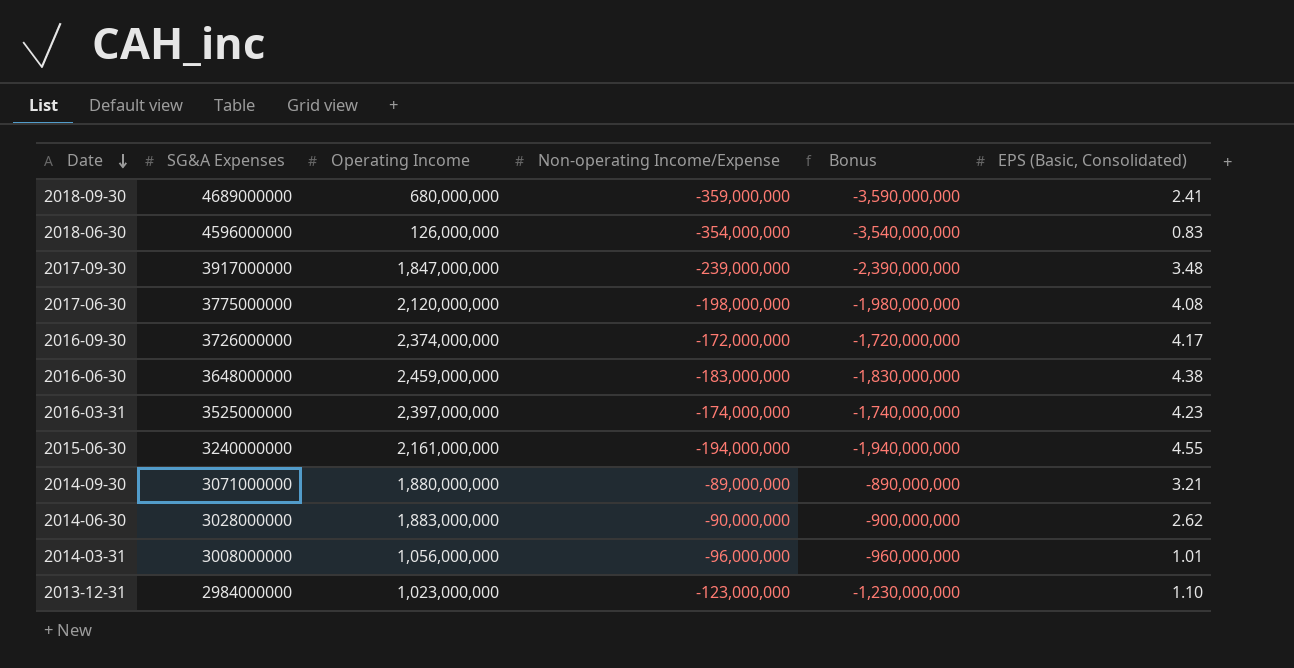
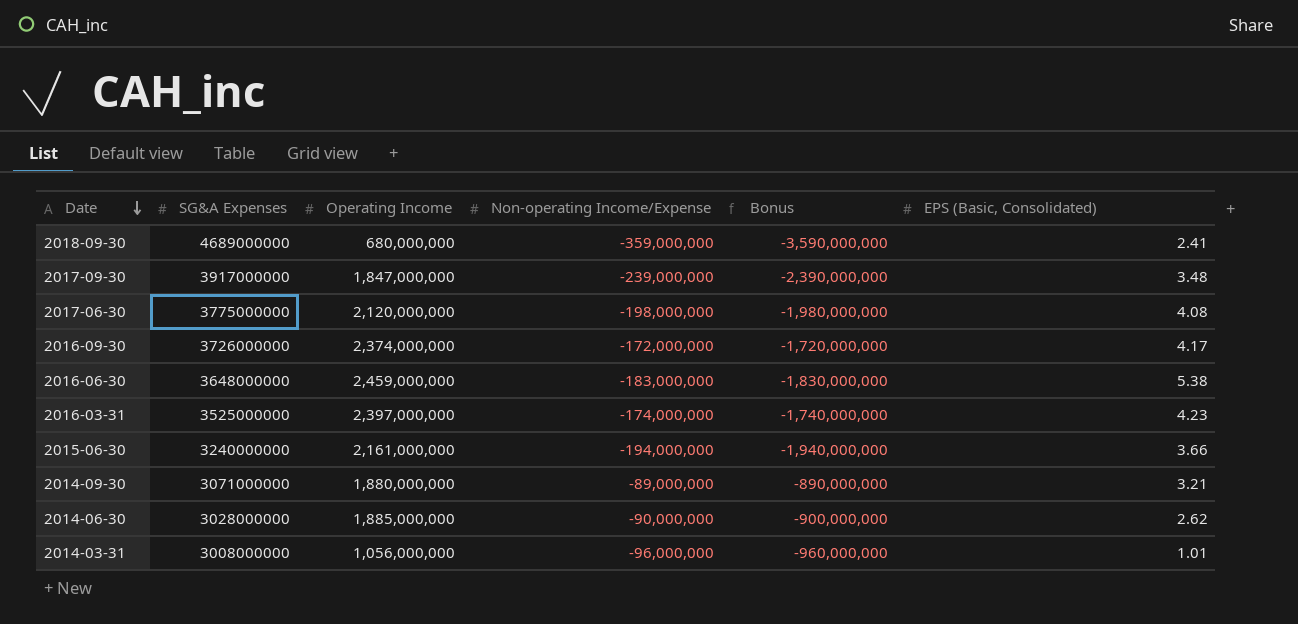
row 2018-06-30: 4596000000 | 126,000,000 | -354,000,000 | -3,540,000,000 | 0.83 -> none
row 2013-12-31: 2984000000 | 1,023,000,000 | -123,000,000 | -1,230,000,000 | 1.10 -> none
2016-06-30 | EPS (Basic, Consolidated): 4.38 -> 5.38
2015-06-30 | EPS (Basic, Consolidated): 4.55 -> 3.66
2014-06-30 | Operating Income: 1,883,000,000 -> 1,885,000,000

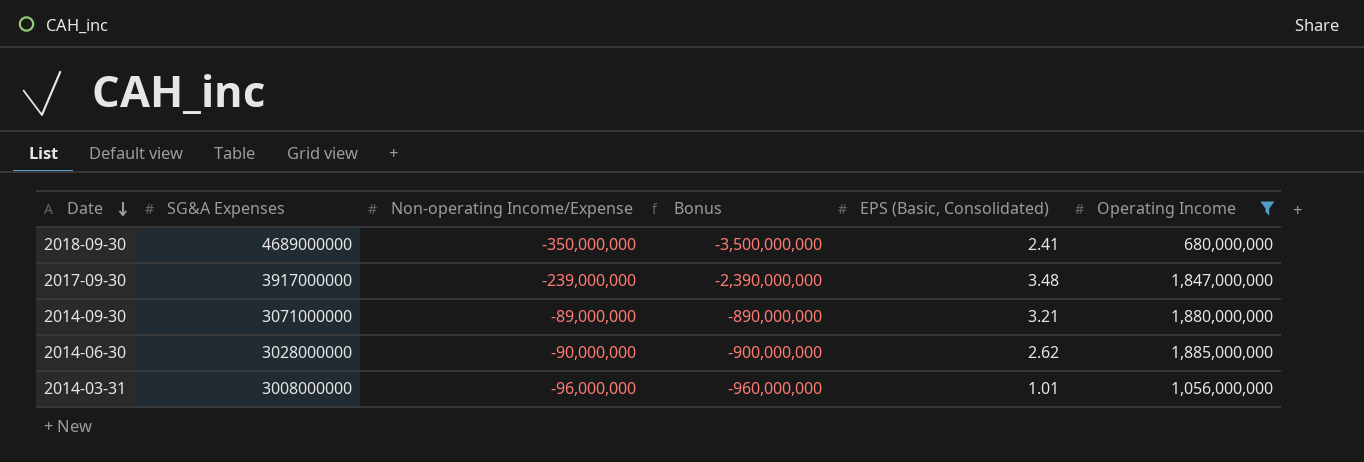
filter: none -> Operating Income <= 1,885,000,000
column Operating Income | position: 3 -> 6
2018-09-30 | Non-operating Income/Expense: -359,000,000 -> -350,000,000
2018-09-30 | Bonus: -3,590,000,000 -> -3,500,000,000

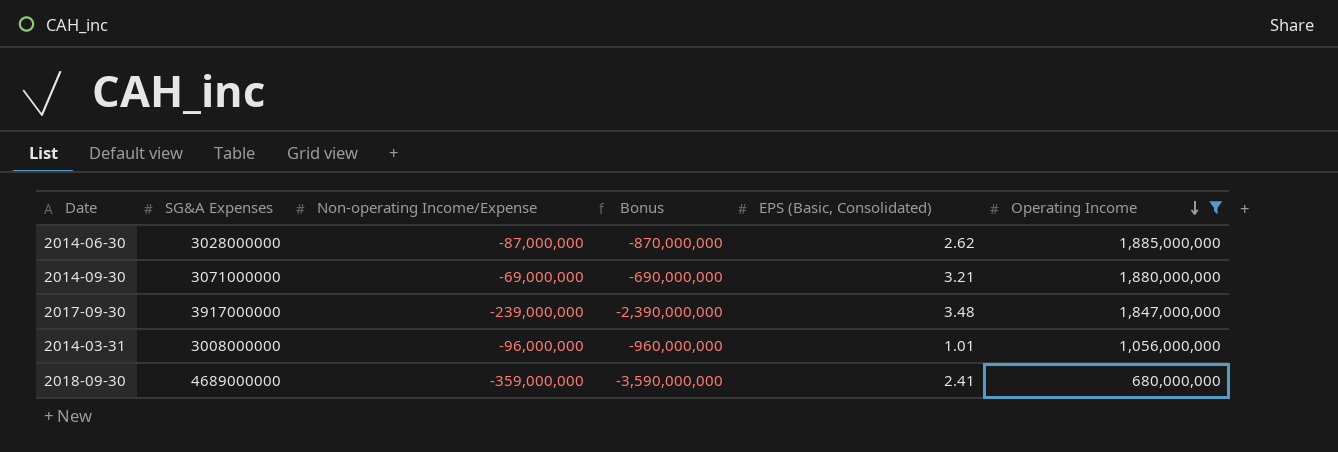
row order: Date descending -> Operating Income descending
2014-06-30 | Non-operating Income/Expense: -90,000,000 -> -87,000,000
2014-06-30 | Bonus: -900,000,000 -> -870,000,000
2014-09-30 | Non-operating Income/Expense: -89,000,000 -> -69,000,000
2014-09-30 | Bonus: -890,000,000 -> -690,000,000
2018-09-30 | Non-operating Income/Expense: -350,000,000 -> -359,000,000
2018-09-30 | Bonus: -3,500,000,000 -> -3,590,000,000

